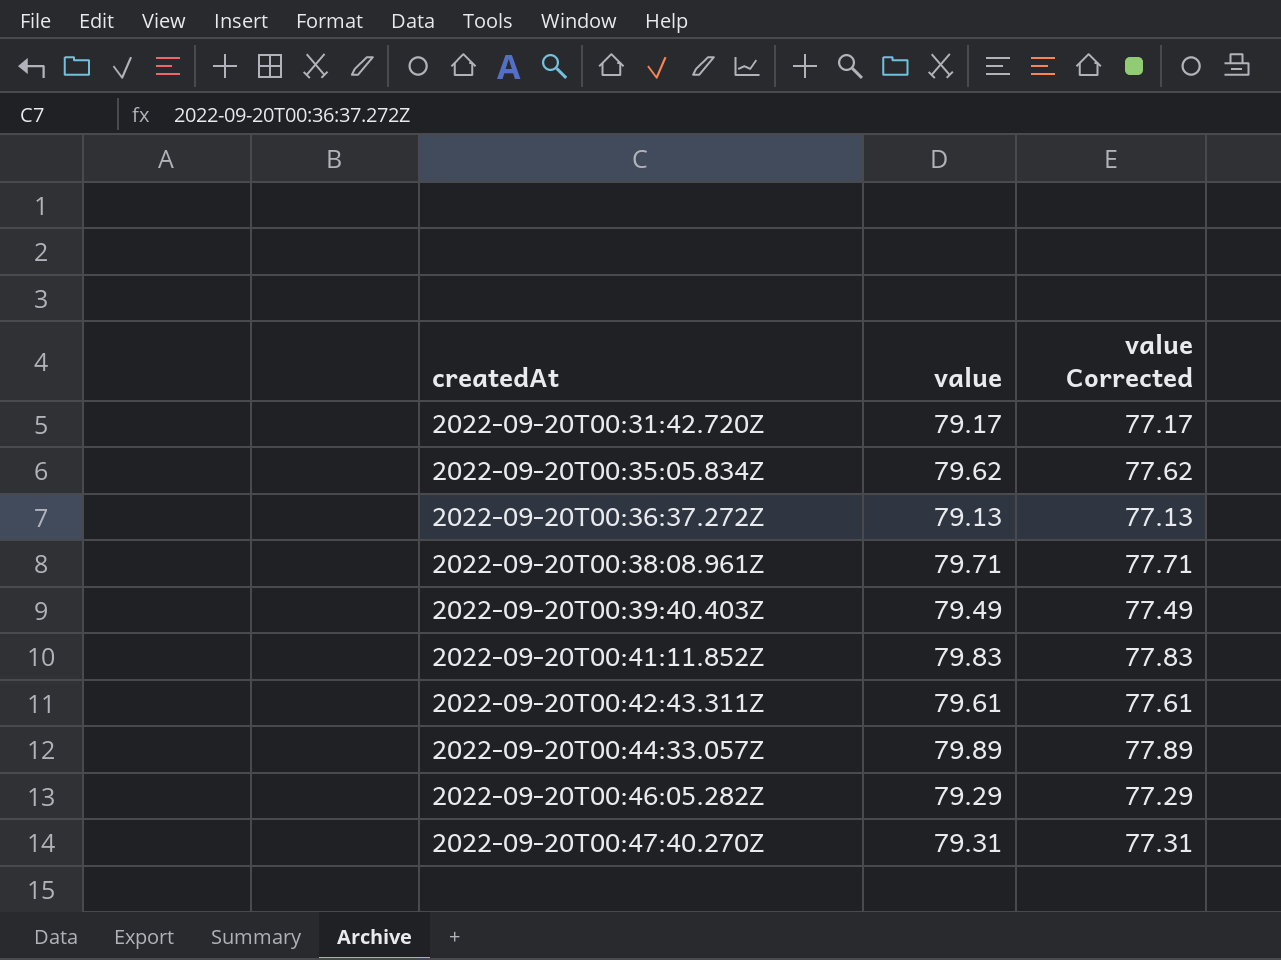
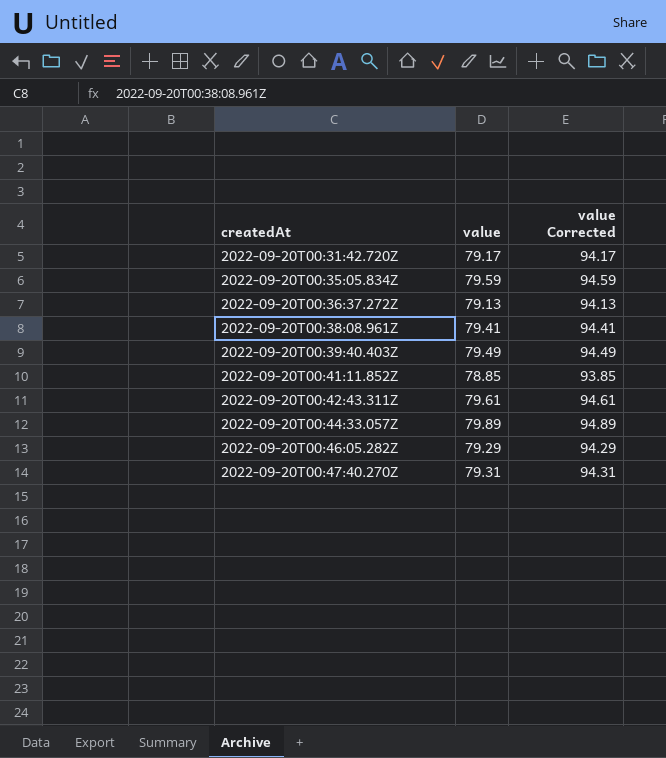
column value Corrected | formula: [value] - 2 -> [value] + 15
2022-09-20T00:35:05.834Z | value: 79.62 -> 79.59
2022-09-20T00:38:08.961Z | value: 79.71 -> 79.41
2022-09-20T00:41:11.852Z | value: 79.83 -> 78.85

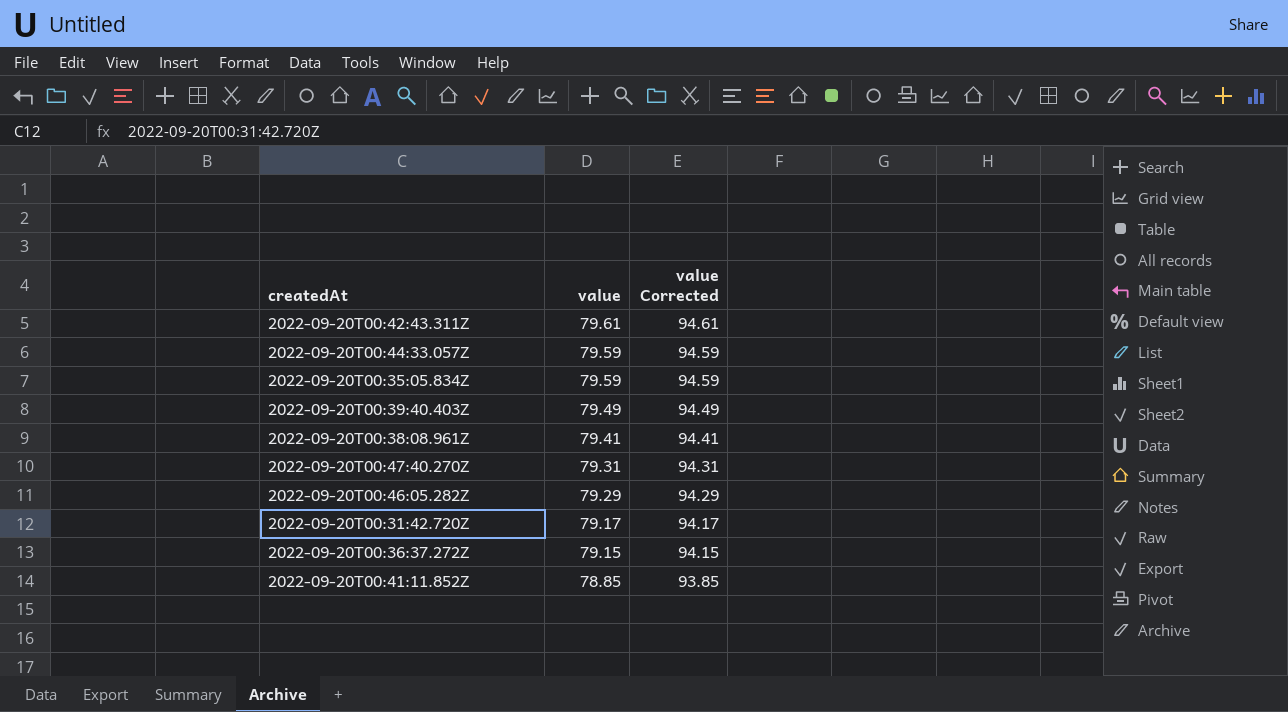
row order: createdAt ascending -> value descending
2022-09-20T00:44:33.057Z | value: 79.89 -> 79.59
2022-09-20T00:44:33.057Z | value Corrected: 94.89 -> 94.59
2022-09-20T00:36:37.272Z | value: 79.13 -> 79.15
2022-09-20T00:36:37.272Z | value Corrected: 94.13 -> 94.15

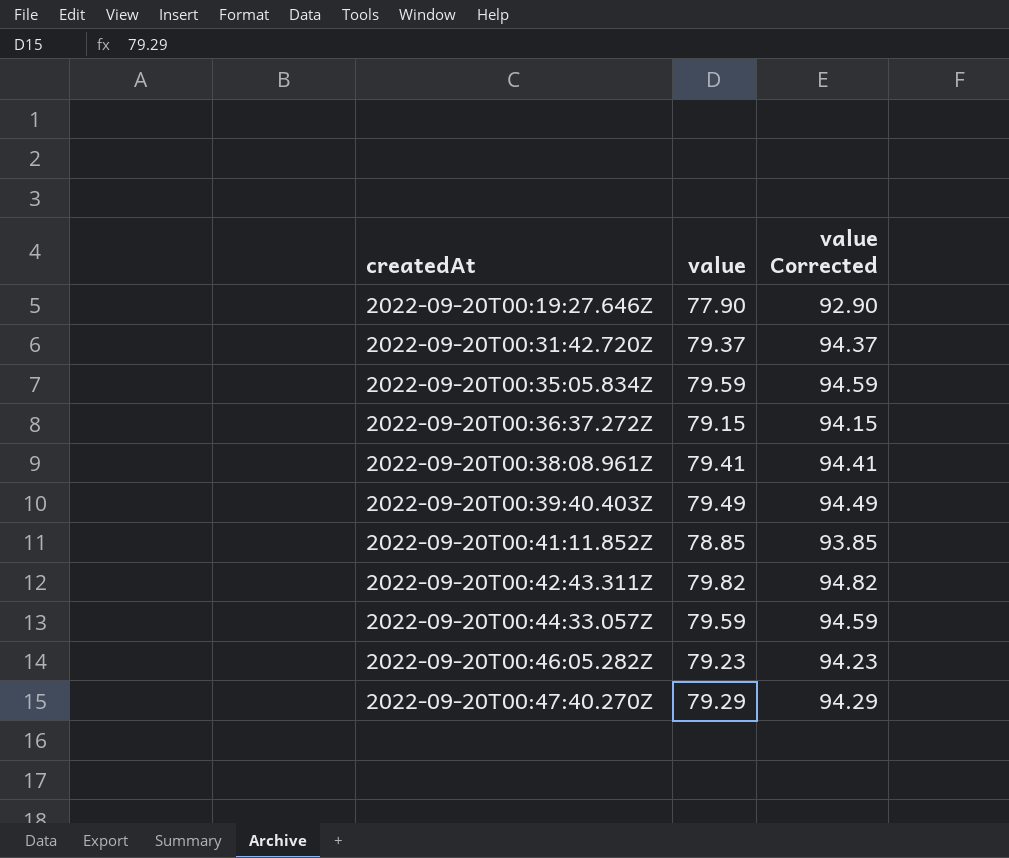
row order: value descending -> createdAt ascending
row 2022-09-20T00:19:27.646Z: none -> 77.90 | 92.90
2022-09-20T00:31:42.720Z | value: 79.17 -> 79.37
2022-09-20T00:31:42.720Z | value Corrected: 94.17 -> 94.37
2022-09-20T00:42:43.311Z | value: 79.61 -> 79.82
2022-09-20T00:42:43.311Z | value Corrected: 94.61 -> 94.82
2022-09-20T00:46:05.282Z | value: 79.29 -> 79.23
2022-09-20T00:46:05.282Z | value Corrected: 94.29 -> 94.23
2022-09-20T00:47:40.270Z | value: 79.31 -> 79.29
2022-09-20T00:47:40.270Z | value Corrected: 94.31 -> 94.29

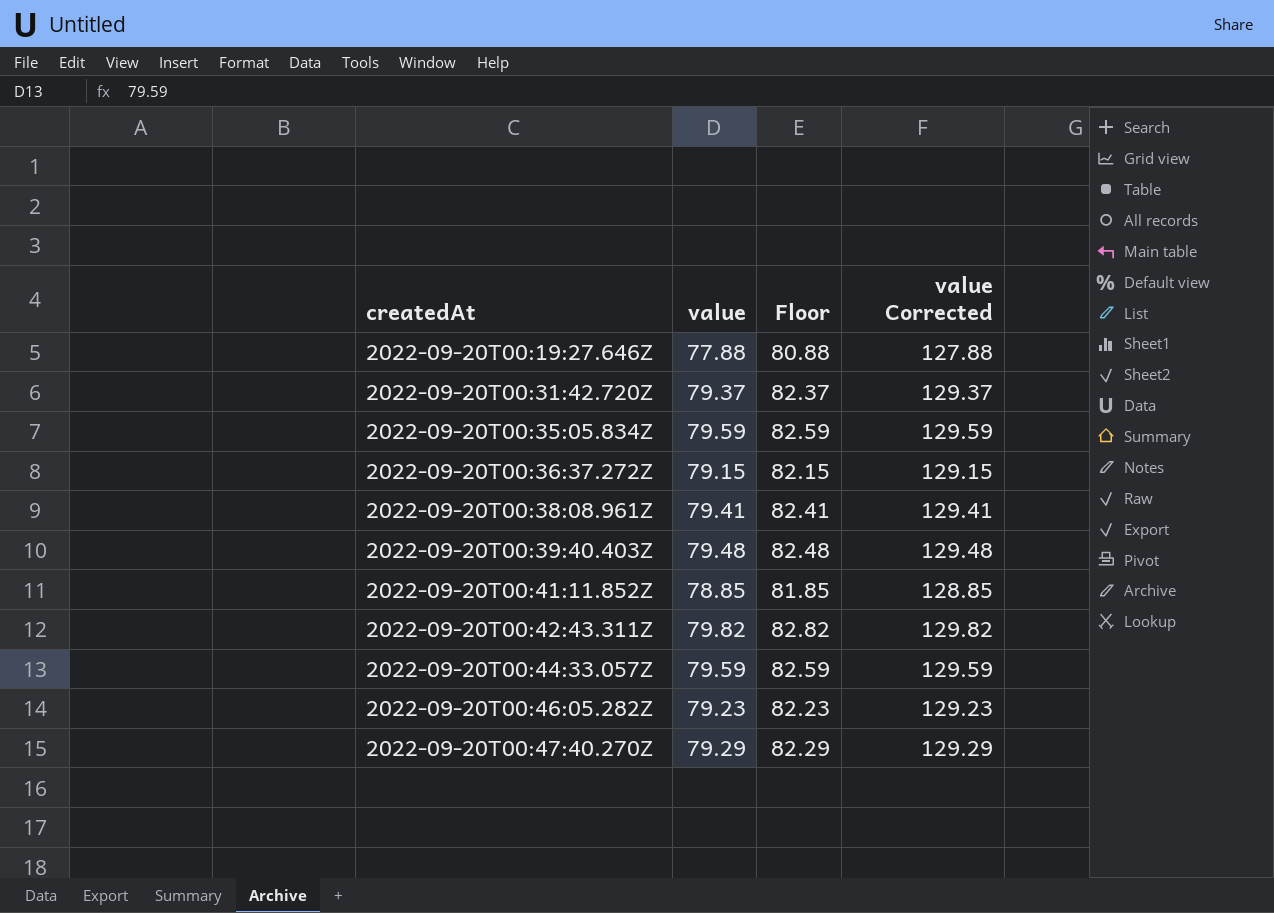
column Floor | formula: none -> [value] + 3
column value Corrected | formula: [value] + 15 -> [value] + 50
2022-09-20T00:19:27.646Z | value: 77.90 -> 77.88
2022-09-20T00:39:40.403Z | value: 79.49 -> 79.48

